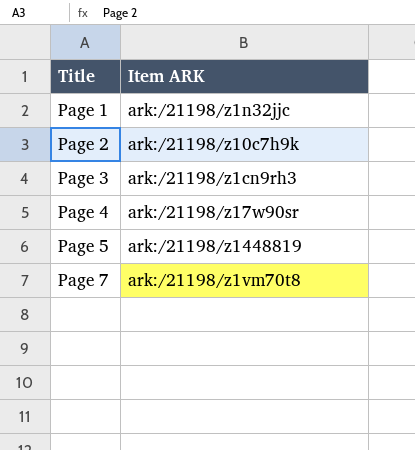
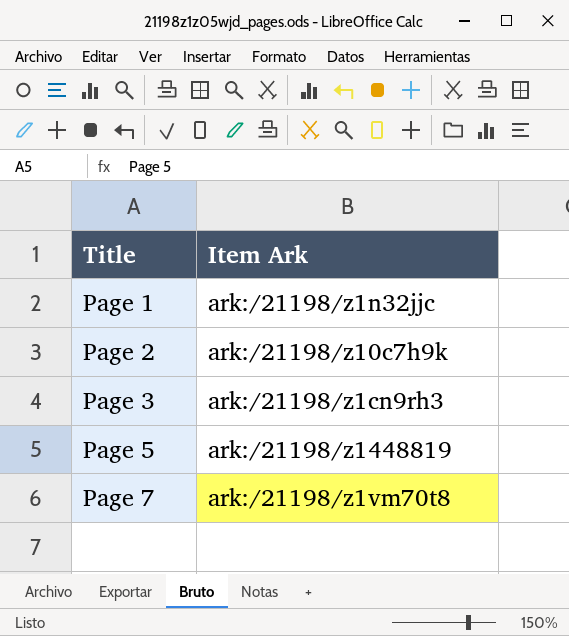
column name: Item ARK -> Item Ark
row Page 4: ark:/21198/z17w90sr -> none

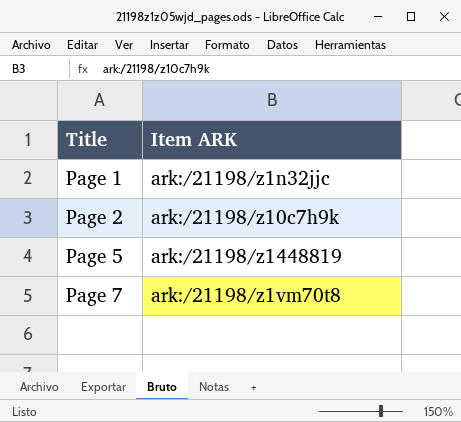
column name: Item Ark -> Item ARK
row Page 3: ark:/21198/z1cn9rh3 -> none

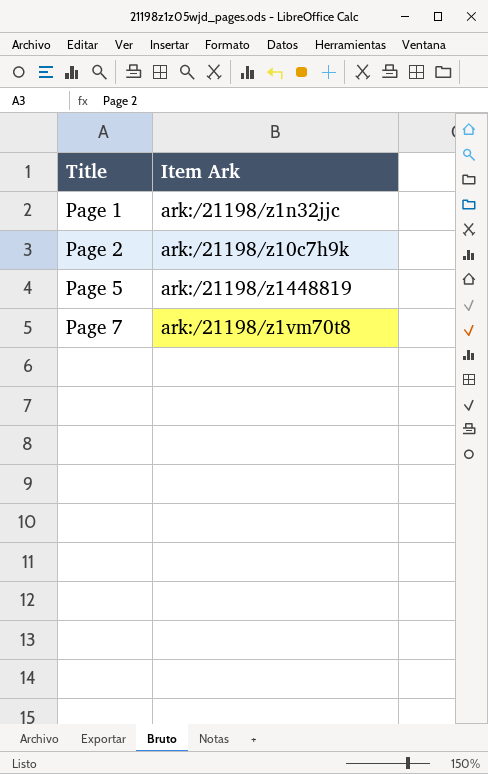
column name: Item ARK -> Item Ark

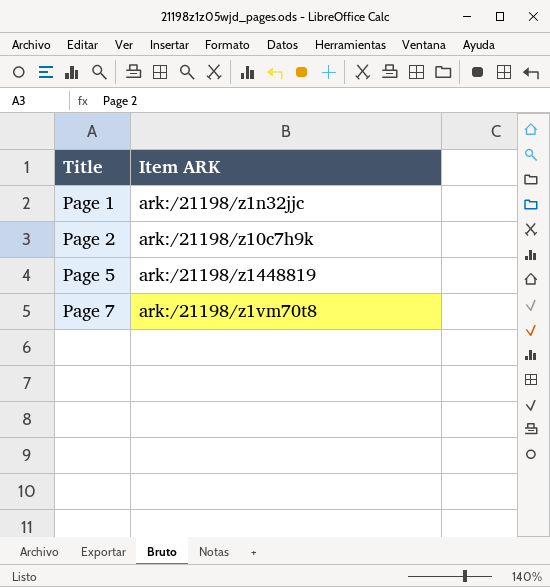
column name: Item Ark -> Item ARK

